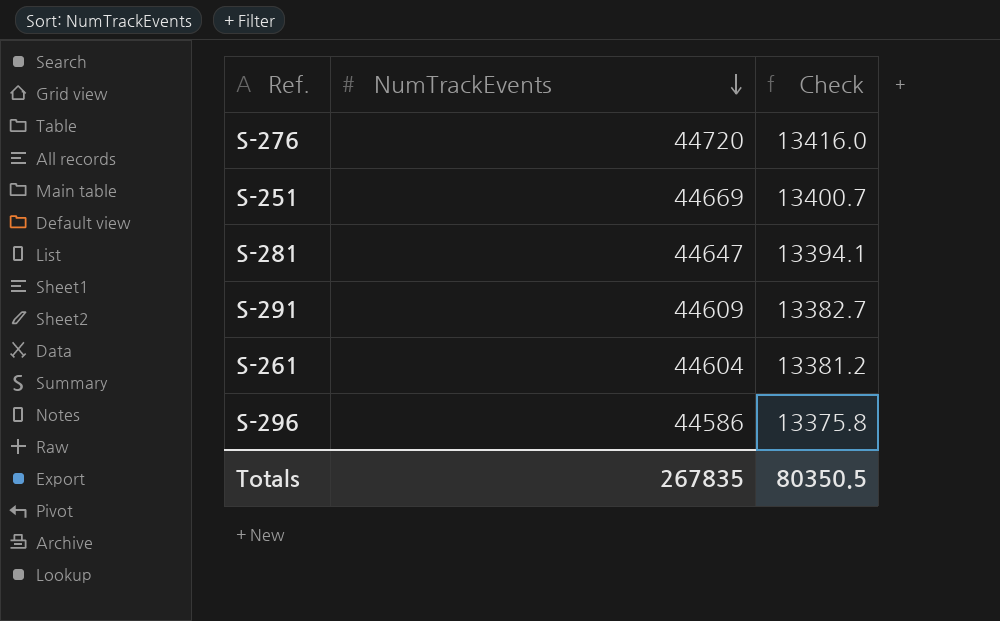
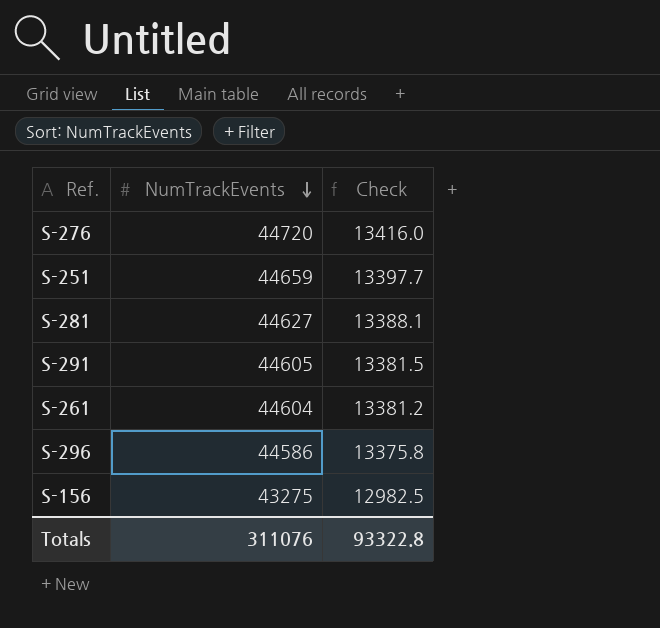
S-251 | NumTrackEvents: 44669 -> 44659
S-251 | Check: 13400.7 -> 13397.7
S-281 | NumTrackEvents: 44647 -> 44627
S-281 | Check: 13394.1 -> 13388.1
S-291 | NumTrackEvents: 44609 -> 44605
S-291 | Check: 13382.7 -> 13381.5
row S-156: none -> 43275 | 12982.5
Totals | NumTrackEvents: 267835 -> 311076
Totals | Check: 80350.5 -> 93322.8

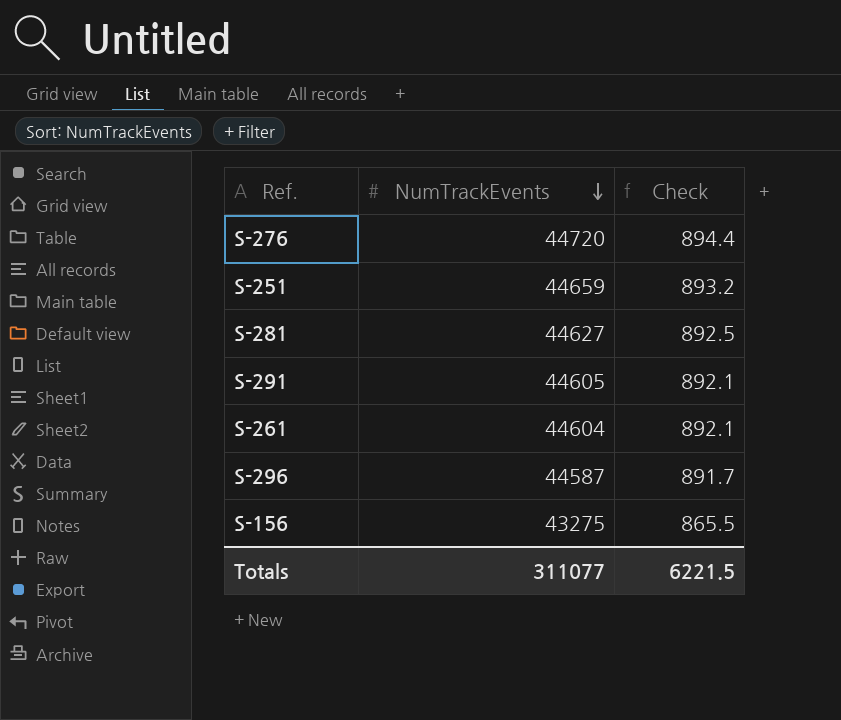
column Check | formula: [NumTrackEvents] * 0.3 -> [NumTrackEvents] * 0.02
S-296 | NumTrackEvents: 44586 -> 44587
Totals | NumTrackEvents: 311076 -> 311077
Totals | Check: 93322.8 -> 6221.5

